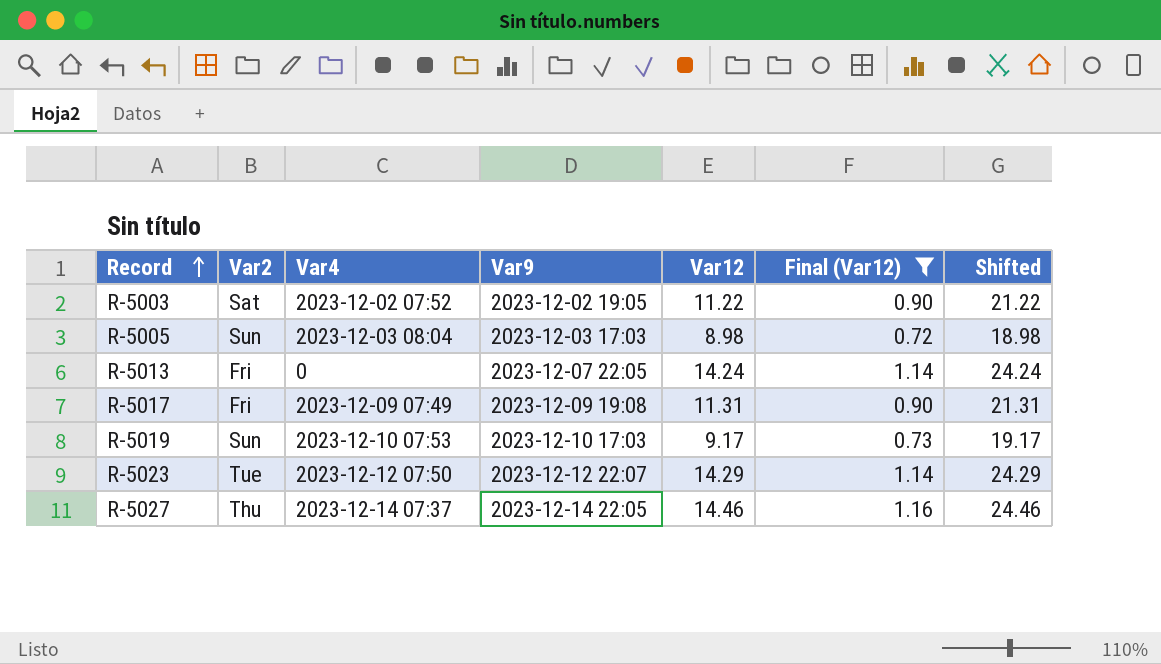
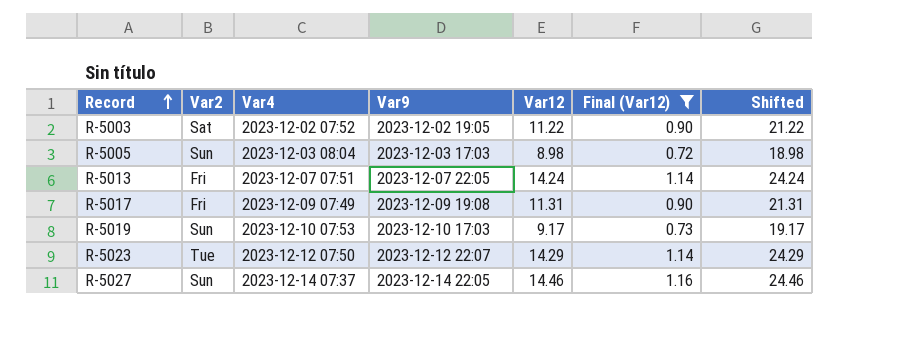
R-5013 | Var4: 0 -> 2023-12-07 07:51
R-5027 | Var2: Thu -> Sun

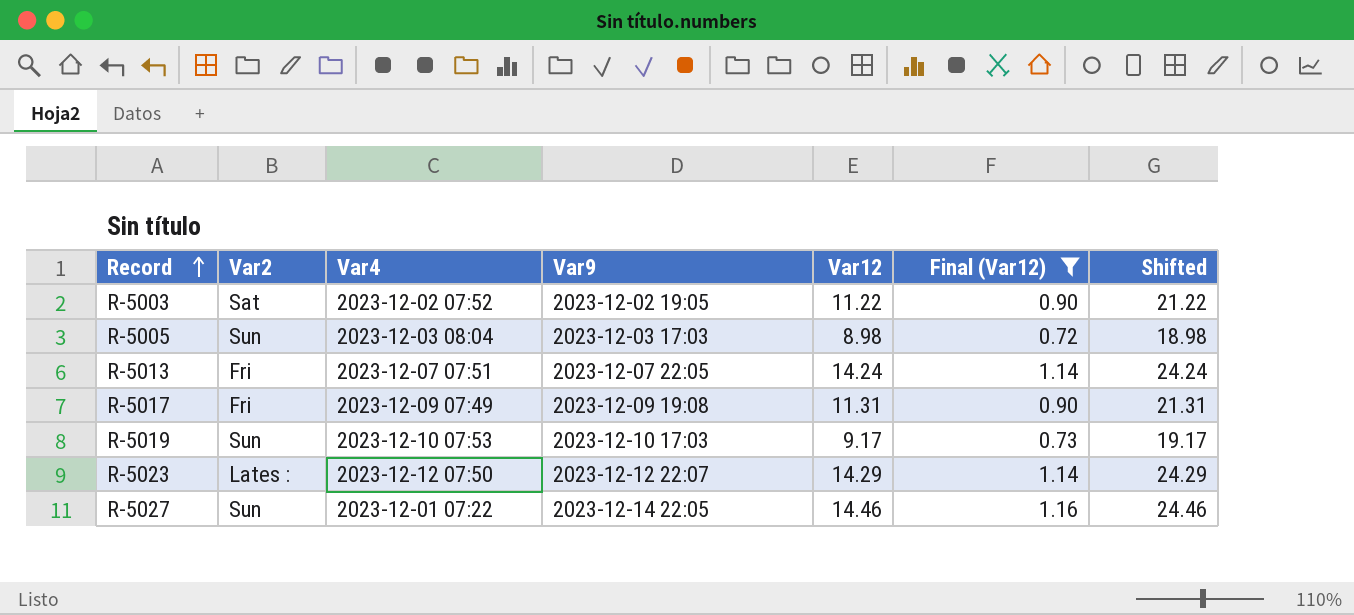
R-5023 | Var2: Tue -> Lates :
R-5027 | Var4: 2023-12-14 07:37 -> 2023-12-01 07:22

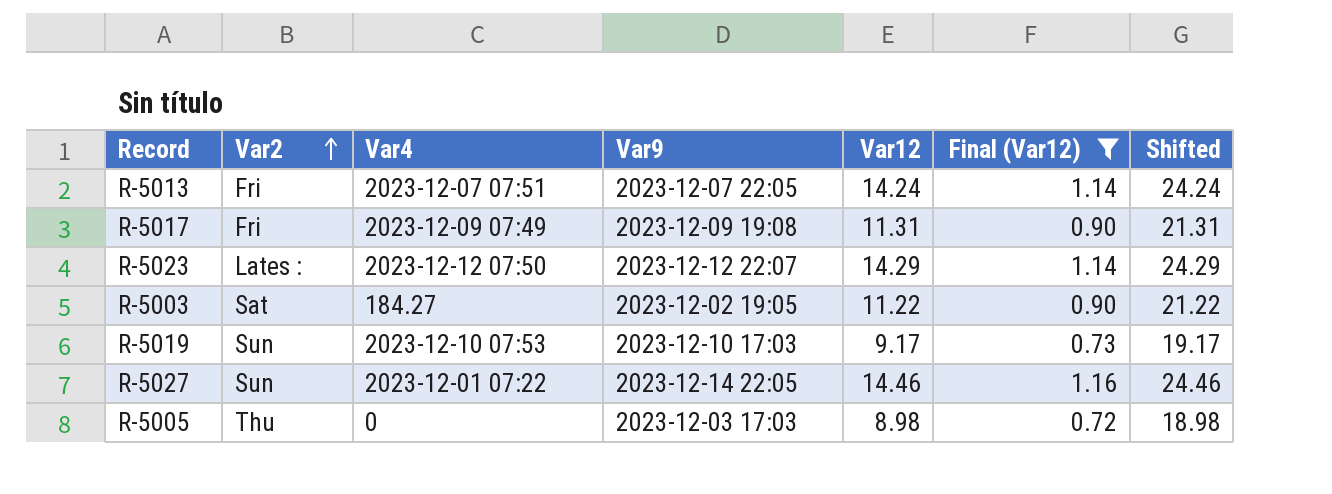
row order: Record ascending -> Var2 ascending
R-5003 | Var4: 2023-12-02 07:52 -> 184.27
R-5005 | Var2: Sun -> Thu
R-5005 | Var4: 2023-12-03 08:04 -> 0

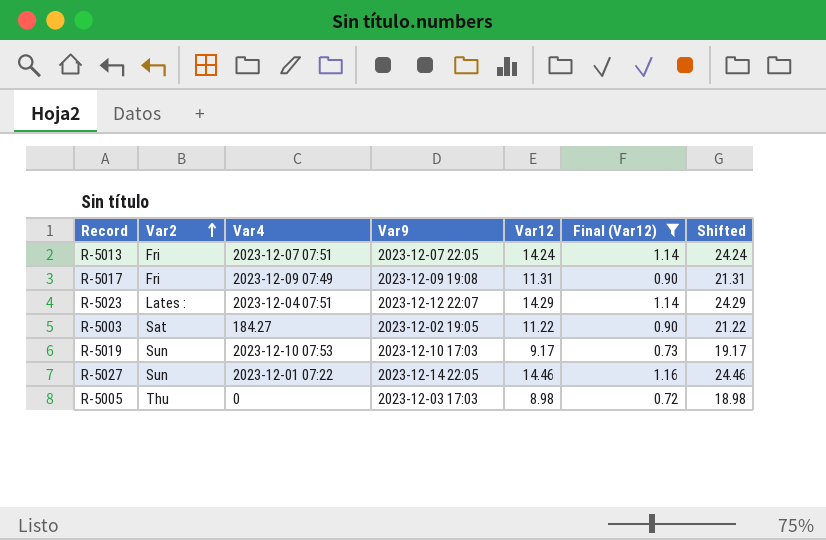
R-5023 | Var4: 2023-12-12 07:50 -> 2023-12-04 07:51

